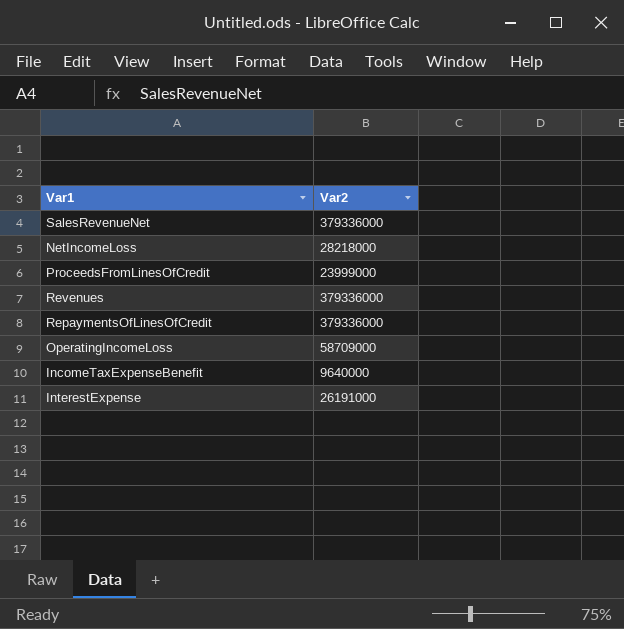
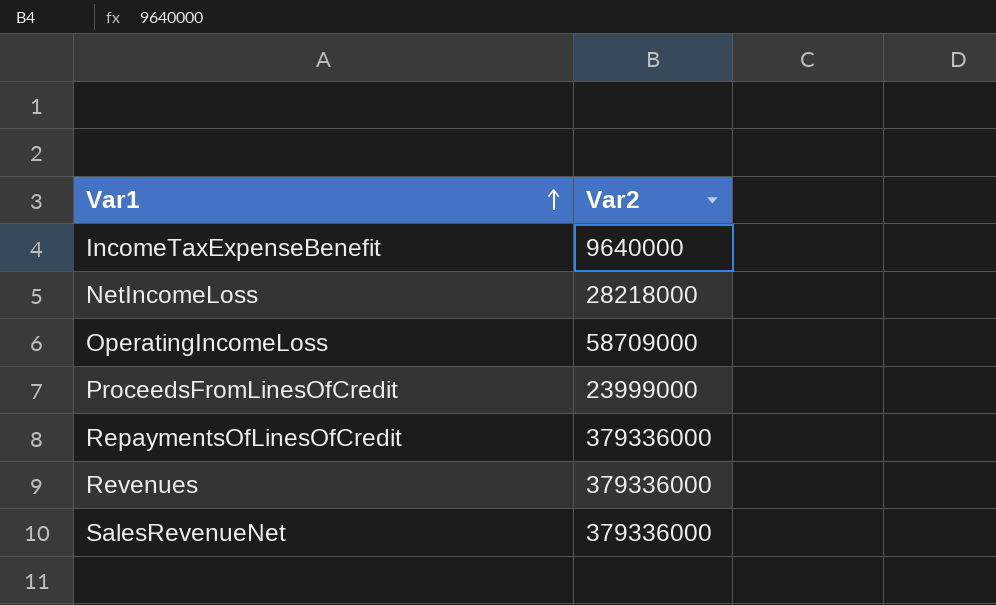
row order: none -> Var1 ascending
row InterestExpense: 26191000 -> none

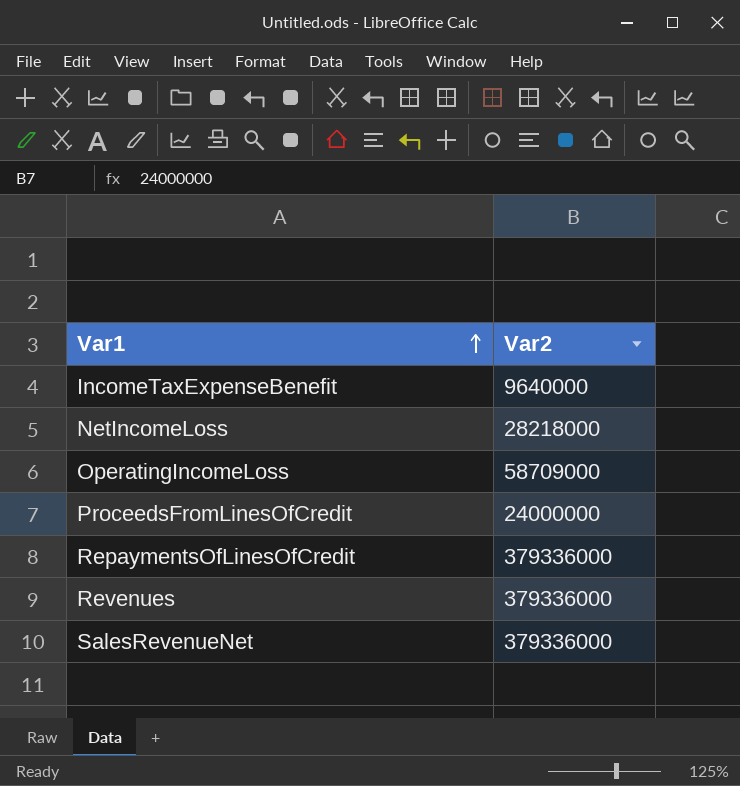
ProceedsFromLinesOfCredit | Var2: 23999000 -> 24000000

